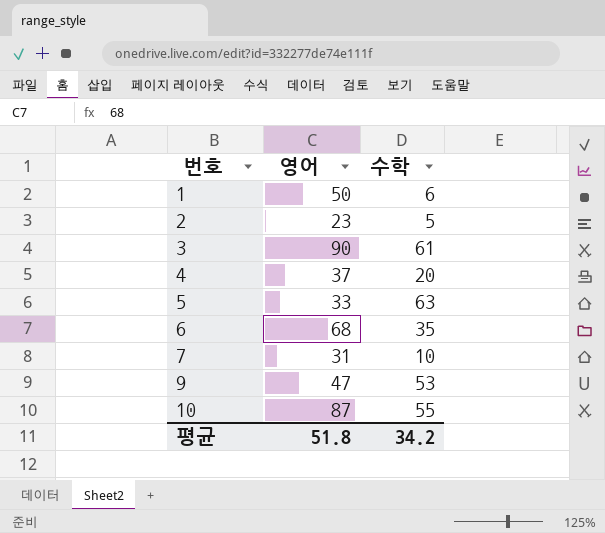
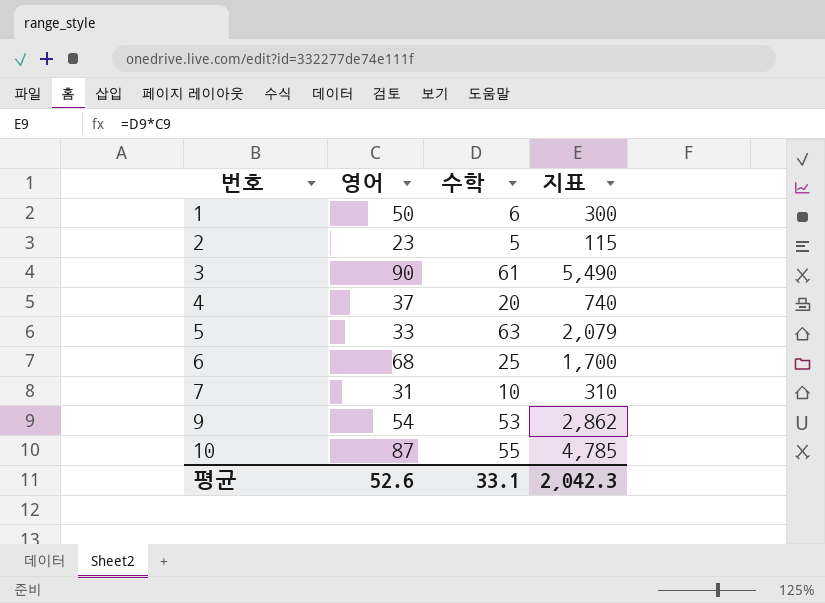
column 지표 | formula: none -> [영어] * [수학]
6 | 수학: 35 -> 25
9 | 영어: 47 -> 54
평균 | 영어: 51.8 -> 52.6
평균 | 수학: 34.2 -> 33.1

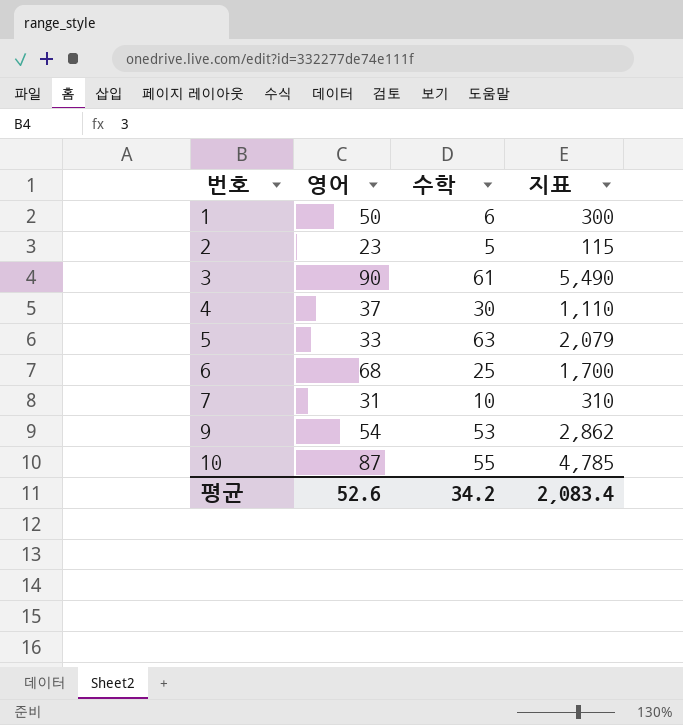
4 | 수학: 20 -> 30
4 | 지표: 740 -> 1,110
평균 | 수학: 33.1 -> 34.2
평균 | 지표: 2,042.3 -> 2,083.4

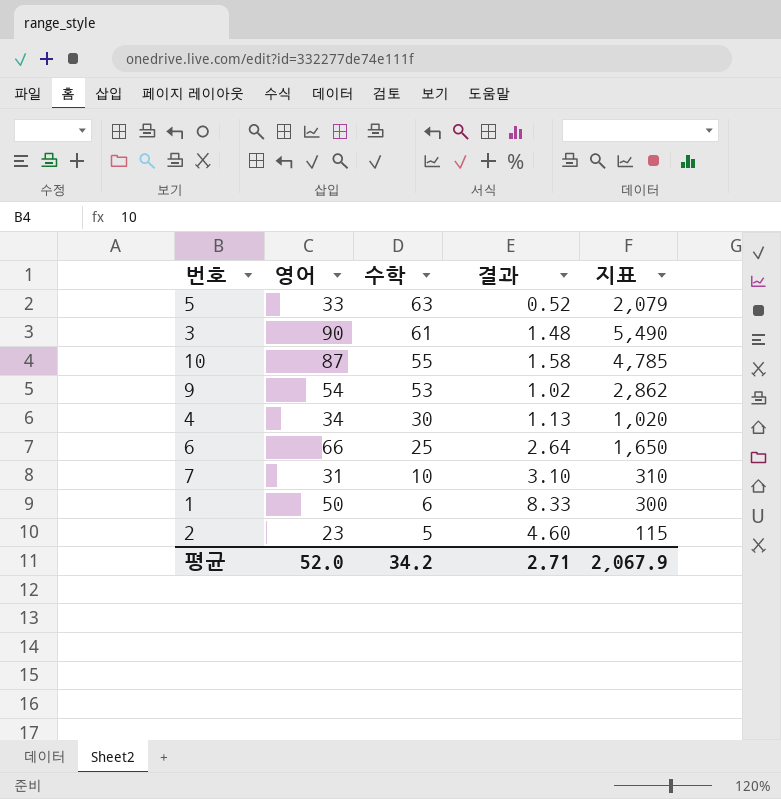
row order: 번호 ascending -> 수학 descending
column 결과 | formula: none -> [영어] / [수학]
4 | 영어: 37 -> 34
4 | 지표: 1,110 -> 1,020
6 | 영어: 68 -> 66
6 | 지표: 1,700 -> 1,650
평균 | 영어: 52.6 -> 52.0
평균 | 지표: 2,083.4 -> 2,067.9

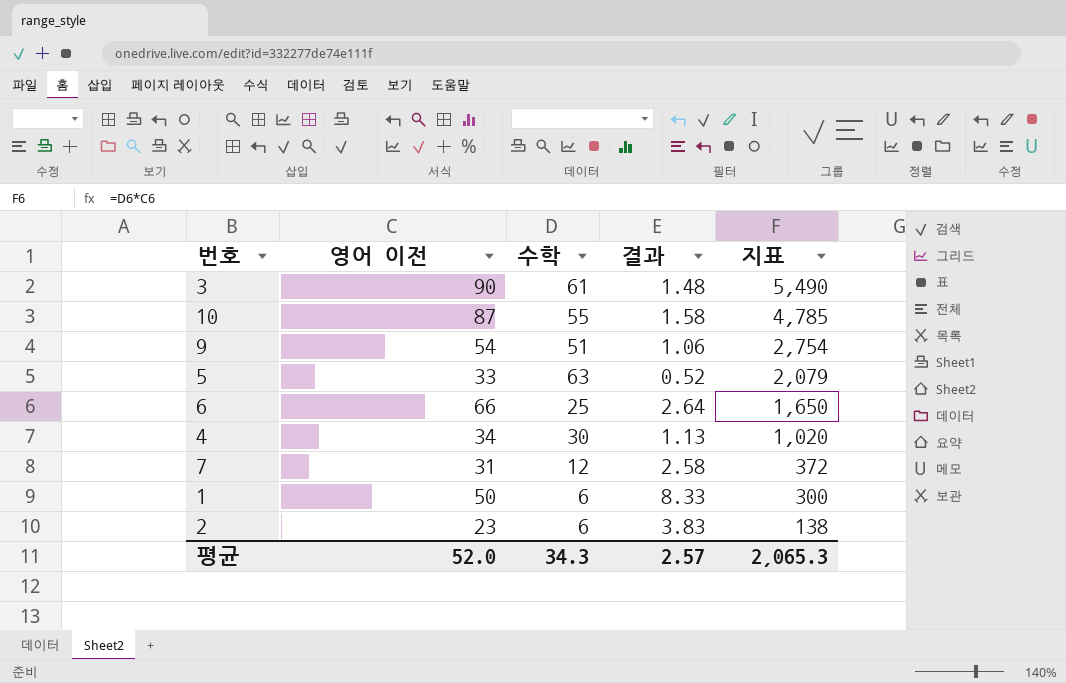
row order: 수학 descending -> 지표 descending
column name: 영어 -> 영어 이전
9 | 수학: 53 -> 51
9 | 결과: 1.02 -> 1.06
9 | 지표: 2,862 -> 2,754
7 | 수학: 10 -> 12
7 | 결과: 3.10 -> 2.58
7 | 지표: 310 -> 372
2 | 수학: 5 -> 6
2 | 결과: 4.60 -> 3.83
2 | 지표: 115 -> 138
평균 | 수학: 34.2 -> 34.3
평균 | 결과: 2.71 -> 2.57
평균 | 지표: 2,067.9 -> 2,065.3

